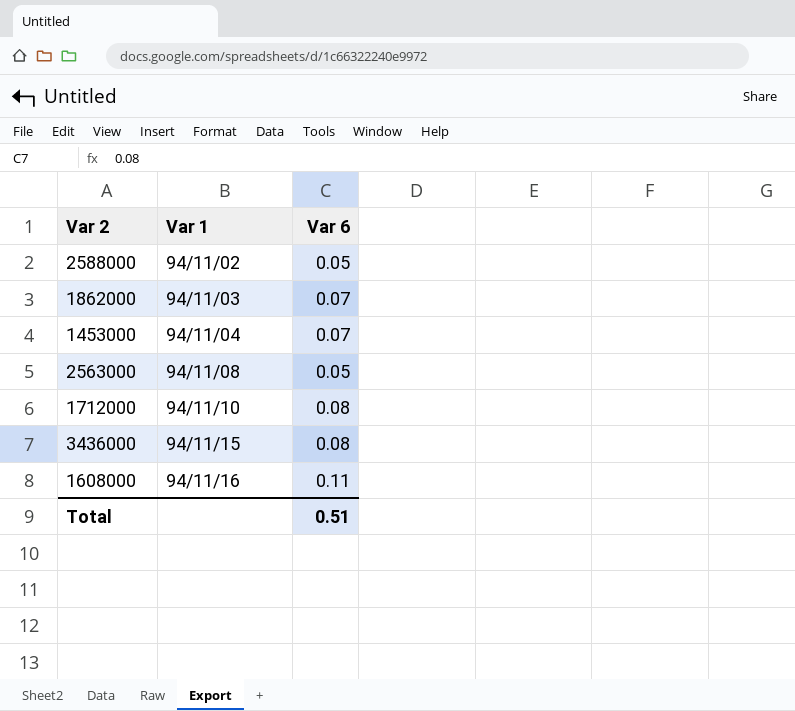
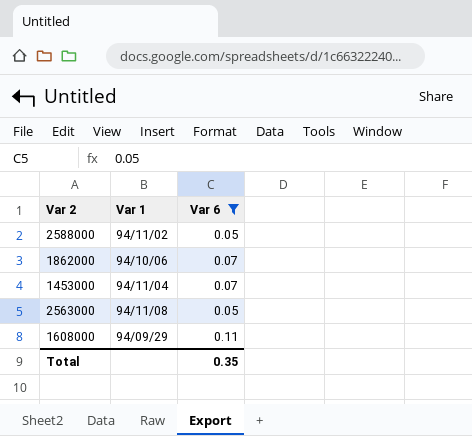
filter: none -> Var 6 != 0.08
1862000 | Var 1: 94/11/03 -> 94/10/06
1608000 | Var 1: 94/11/16 -> 94/09/29
Total | Var 6: 0.51 -> 0.35

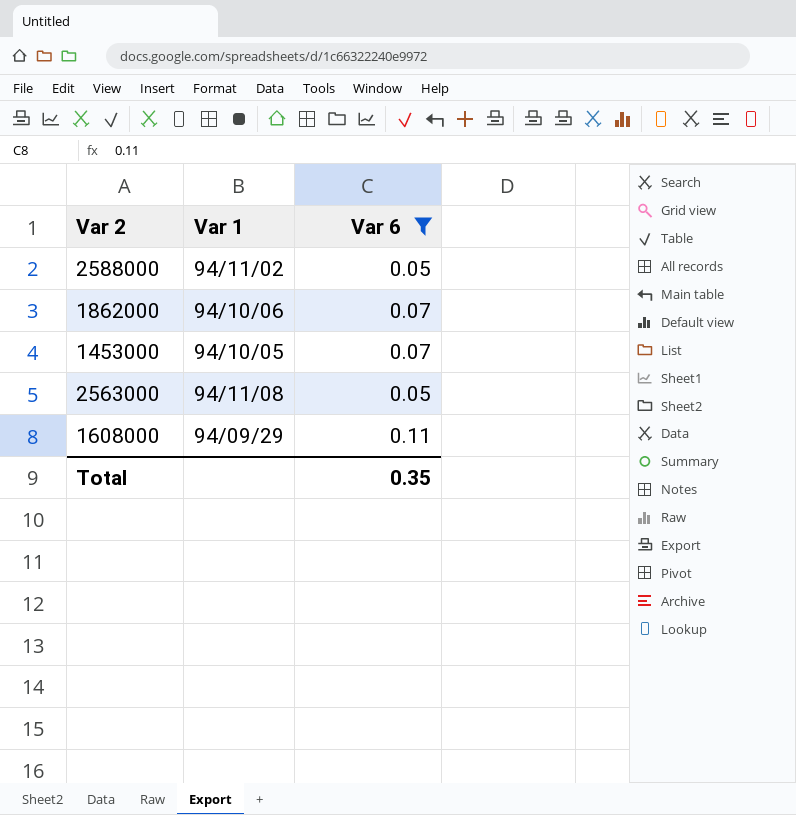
1453000 | Var 1: 94/11/04 -> 94/10/05

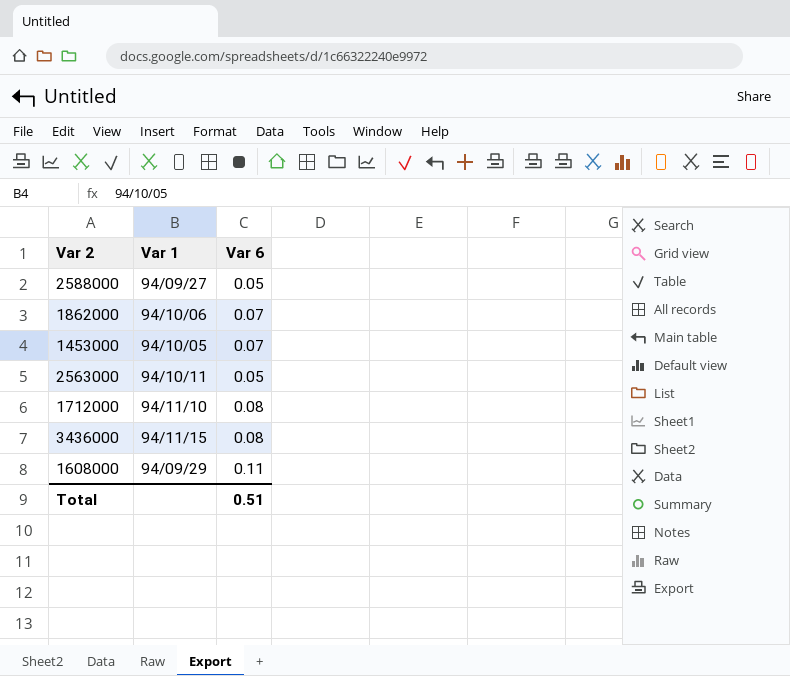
filter: Var 6 != 0.08 -> none
2588000 | Var 1: 94/11/02 -> 94/09/27
2563000 | Var 1: 94/11/08 -> 94/10/11
Total | Var 6: 0.35 -> 0.51

